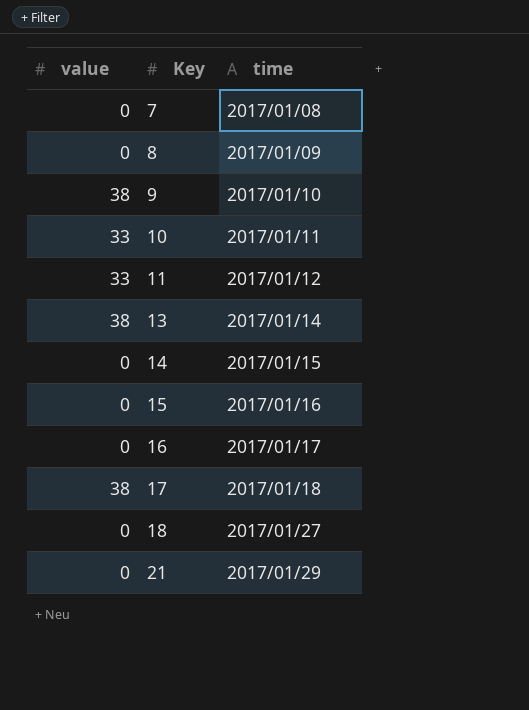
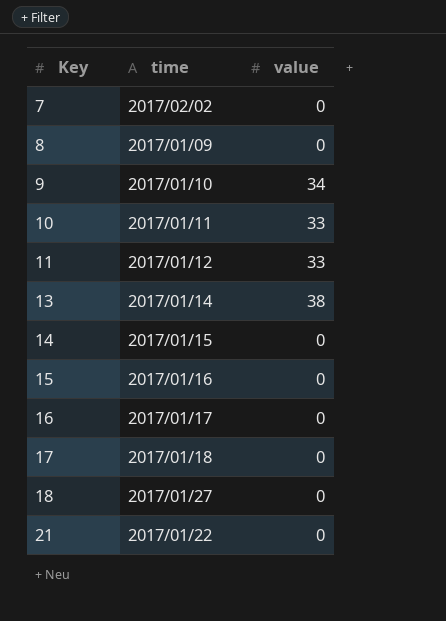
column value | position: 1 -> 3
7 | time: 2017/01/08 -> 2017/02/02
9 | value: 38 -> 34
17 | value: 38 -> 0
21 | time: 2017/01/29 -> 2017/01/22

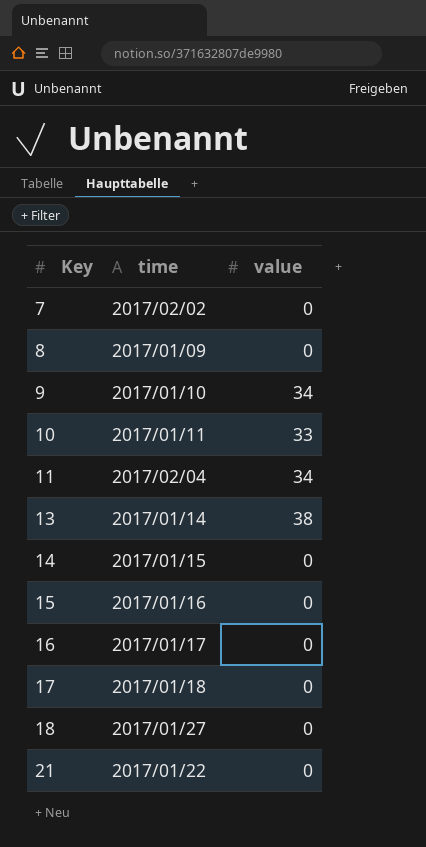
11 | time: 2017/01/12 -> 2017/02/04
11 | value: 33 -> 34

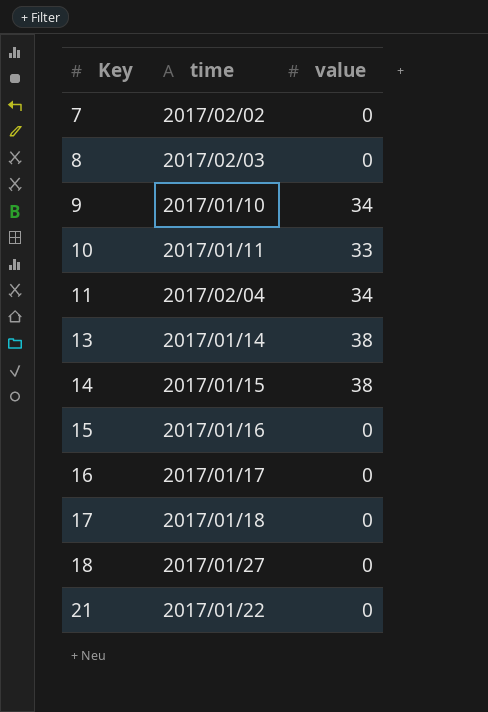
8 | time: 2017/01/09 -> 2017/02/03
14 | value: 0 -> 38

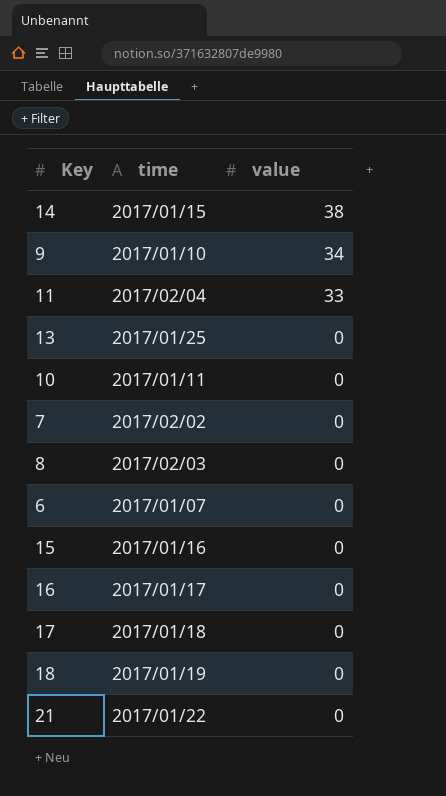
row order: Key ascending -> value descending
11 | value: 34 -> 33
13 | time: 2017/01/14 -> 2017/01/25
13 | value: 38 -> 0
10 | value: 33 -> 0
row 6: none -> 2017/01/07 | 0
18 | time: 2017/01/27 -> 2017/01/19

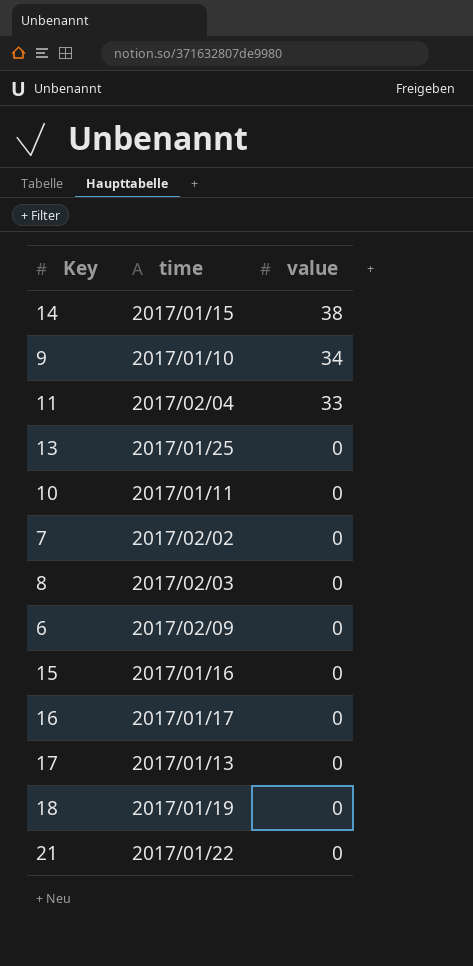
6 | time: 2017/01/07 -> 2017/02/09
17 | time: 2017/01/18 -> 2017/01/13

